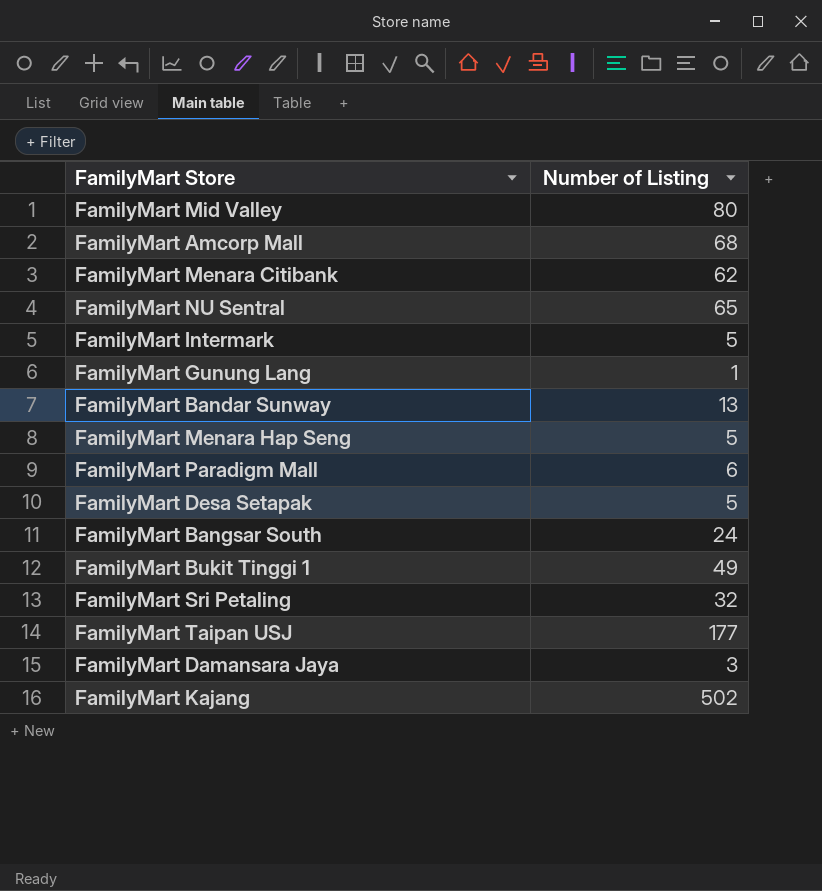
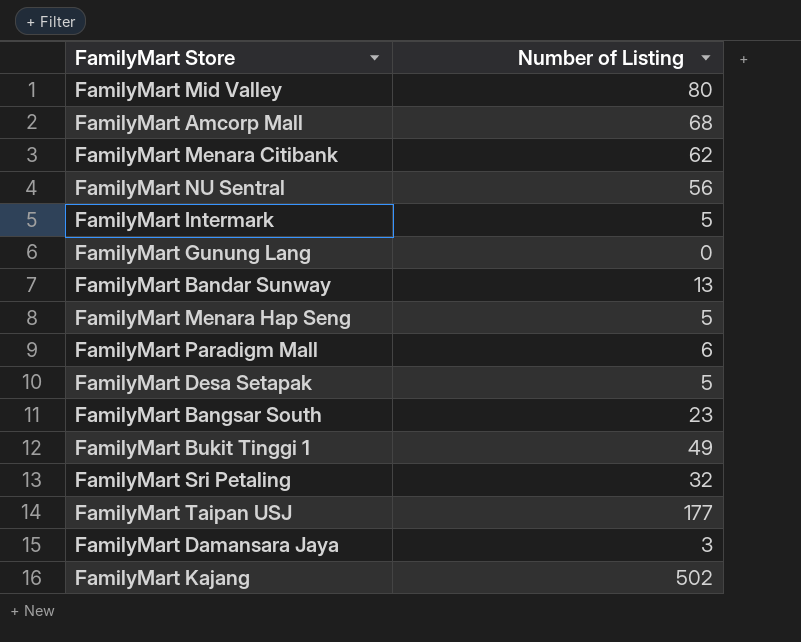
FamilyMart NU Sentral | Number of Listing: 65 -> 56
FamilyMart Gunung Lang | Number of Listing: 1 -> 0
FamilyMart Bangsar South | Number of Listing: 24 -> 23

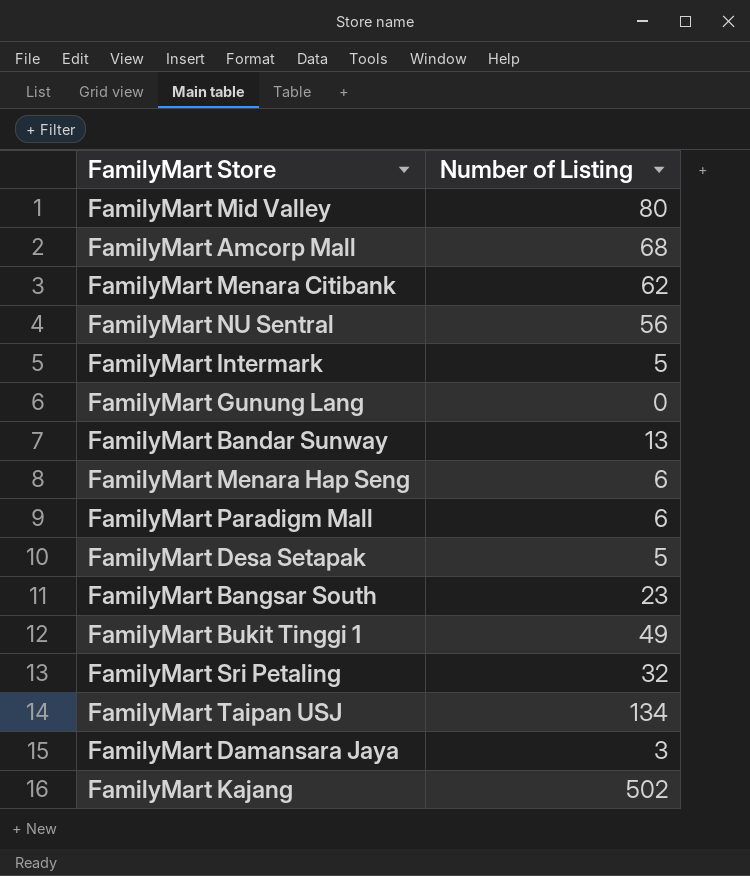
FamilyMart Menara Hap Seng | Number of Listing: 5 -> 6
FamilyMart Taipan USJ | Number of Listing: 177 -> 134

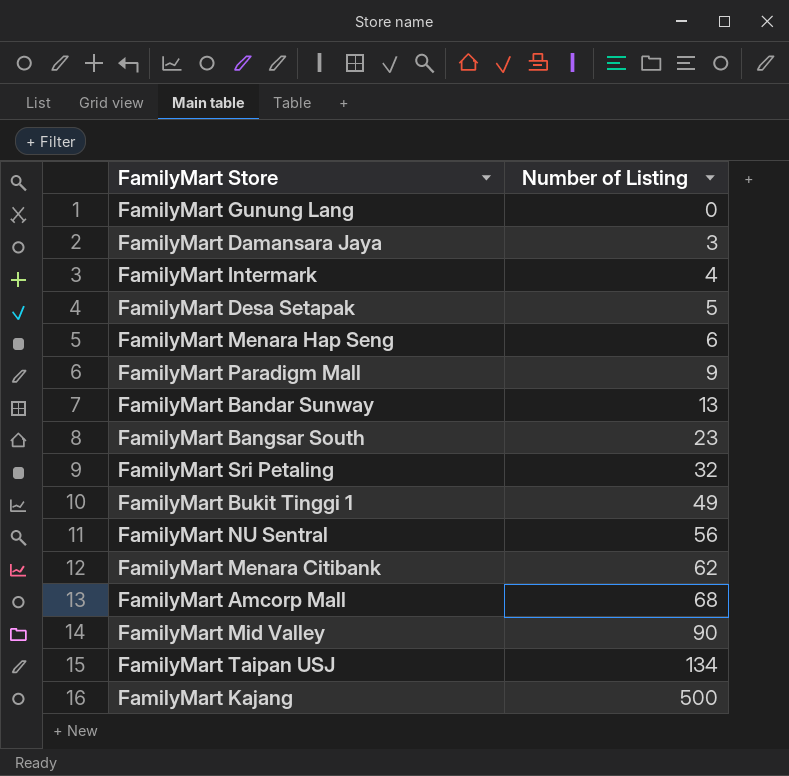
row order: none -> Number of Listing ascending
FamilyMart Intermark | Number of Listing: 5 -> 4
FamilyMart Paradigm Mall | Number of Listing: 6 -> 9
FamilyMart Mid Valley | Number of Listing: 80 -> 90
FamilyMart Kajang | Number of Listing: 502 -> 500

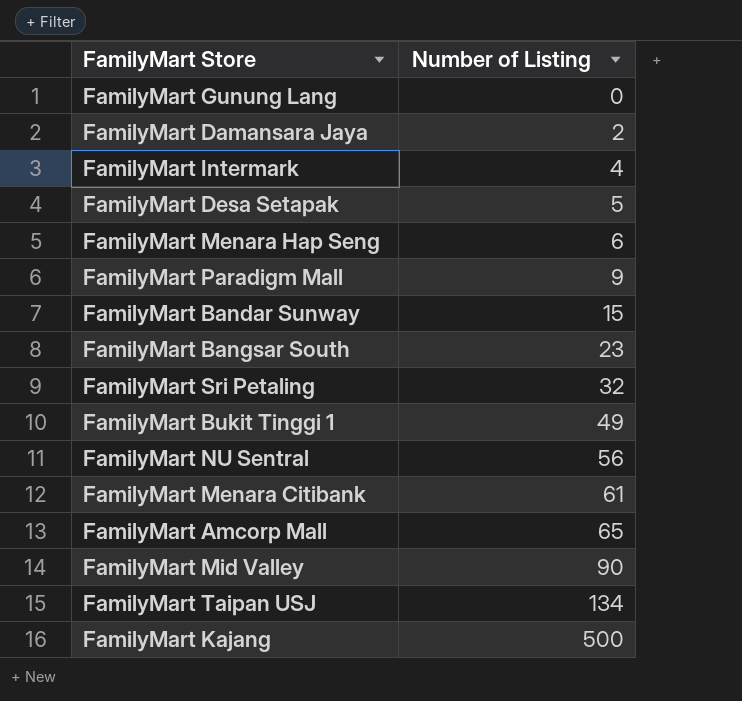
FamilyMart Damansara Jaya | Number of Listing: 3 -> 2
FamilyMart Bandar Sunway | Number of Listing: 13 -> 15
FamilyMart Menara Citibank | Number of Listing: 62 -> 61
FamilyMart Amcorp Mall | Number of Listing: 68 -> 65

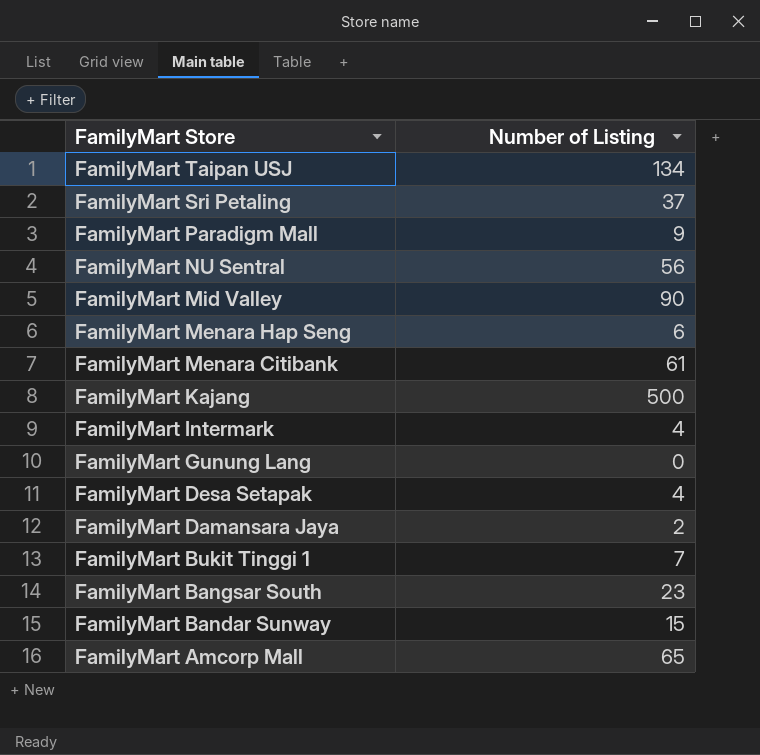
row order: Number of Listing ascending -> FamilyMart Store descending
FamilyMart Sri Petaling | Number of Listing: 32 -> 37
FamilyMart Desa Setapak | Number of Listing: 5 -> 4
FamilyMart Bukit Tinggi 1 | Number of Listing: 49 -> 7

